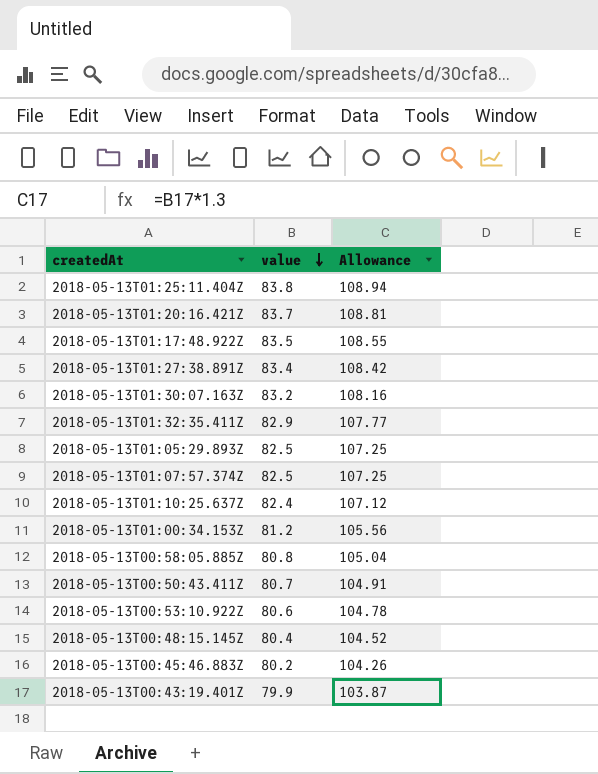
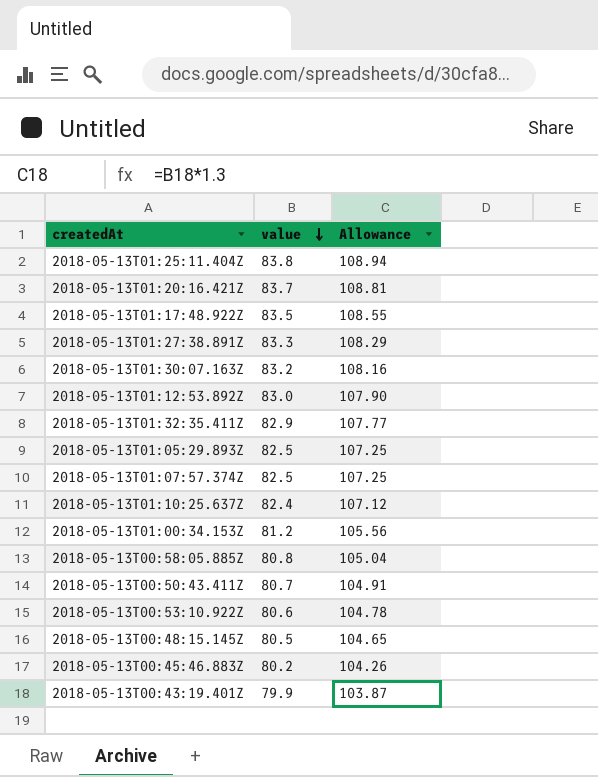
2018-05-13T01:27:38.891Z | value: 83.4 -> 83.3
2018-05-13T01:27:38.891Z | Allowance: 108.42 -> 108.29
row 2018-05-13T01:12:53.892Z: none -> 83.0 | 107.90
2018-05-13T00:48:15.145Z | value: 80.4 -> 80.5
2018-05-13T00:48:15.145Z | Allowance: 104.52 -> 104.65

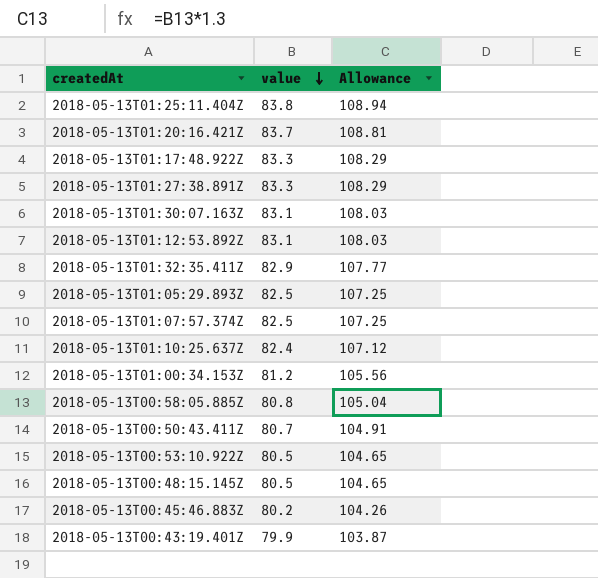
2018-05-13T01:17:48.922Z | value: 83.5 -> 83.3
2018-05-13T01:17:48.922Z | Allowance: 108.55 -> 108.29
2018-05-13T01:30:07.163Z | value: 83.2 -> 83.1
2018-05-13T01:30:07.163Z | Allowance: 108.16 -> 108.03
2018-05-13T01:12:53.892Z | value: 83.0 -> 83.1
2018-05-13T01:12:53.892Z | Allowance: 107.90 -> 108.03
2018-05-13T00:53:10.922Z | value: 80.6 -> 80.5
2018-05-13T00:53:10.922Z | Allowance: 104.78 -> 104.65

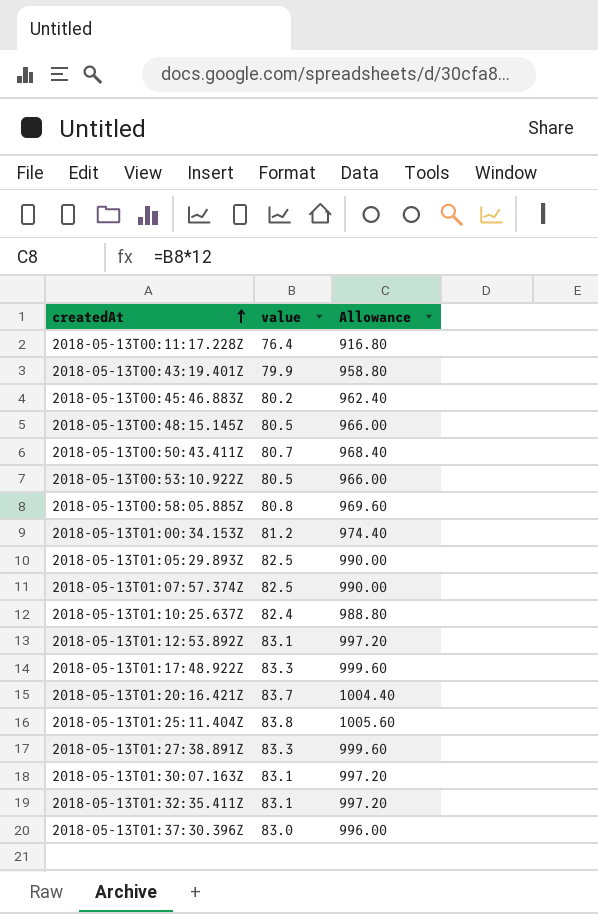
row order: value descending -> createdAt ascending
column Allowance | formula: [value] * 1.3 -> [value] * 12
row 2018-05-13T00:11:17.228Z: none -> 76.4 | 916.80
2018-05-13T01:32:35.411Z | value: 82.9 -> 83.1
row 2018-05-13T01:37:30.396Z: none -> 83.0 | 996.00

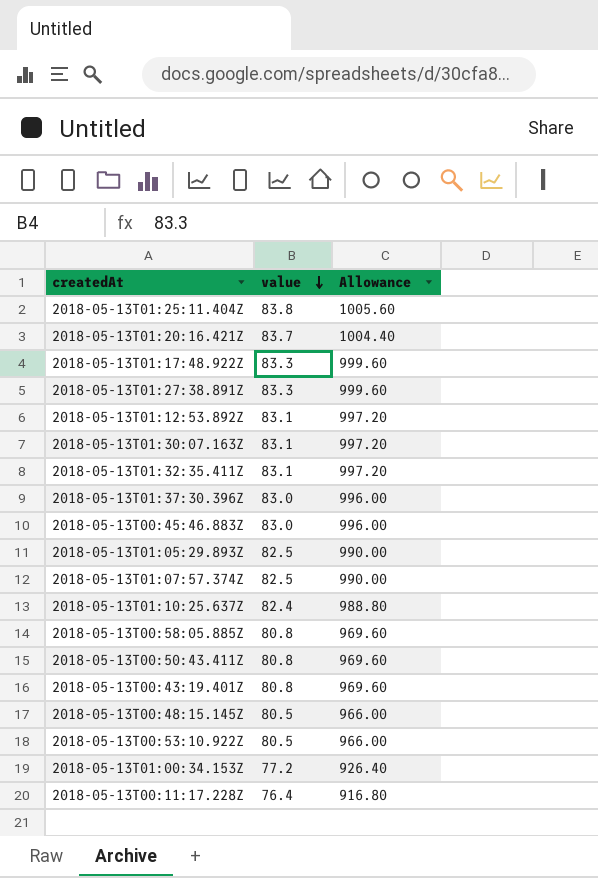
row order: createdAt ascending -> value descending
2018-05-13T00:45:46.883Z | value: 80.2 -> 83.0
2018-05-13T00:45:46.883Z | Allowance: 962.40 -> 996.00
2018-05-13T00:50:43.411Z | value: 80.7 -> 80.8
2018-05-13T00:50:43.411Z | Allowance: 968.40 -> 969.60
2018-05-13T00:43:19.401Z | value: 79.9 -> 80.8
2018-05-13T00:43:19.401Z | Allowance: 958.80 -> 969.60
2018-05-13T01:00:34.153Z | value: 81.2 -> 77.2
2018-05-13T01:00:34.153Z | Allowance: 974.40 -> 926.40

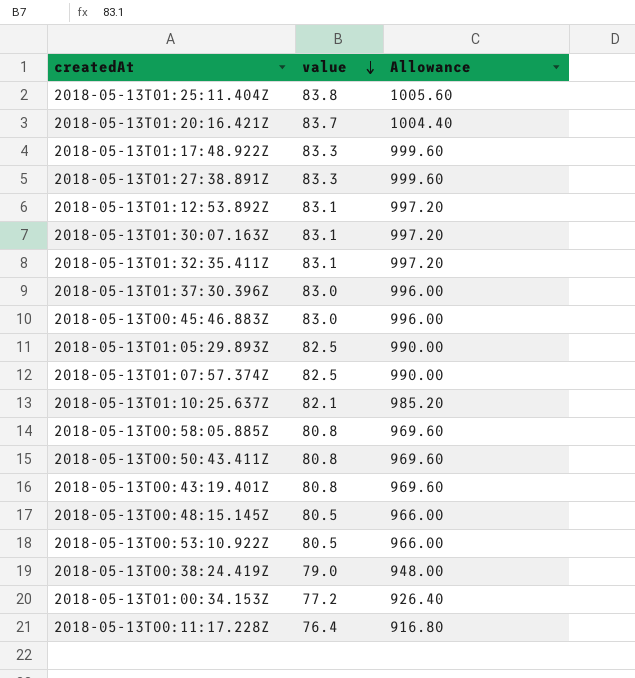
2018-05-13T01:10:25.637Z | value: 82.4 -> 82.1
2018-05-13T01:10:25.637Z | Allowance: 988.80 -> 985.20
row 2018-05-13T00:38:24.419Z: none -> 79.0 | 948.00

